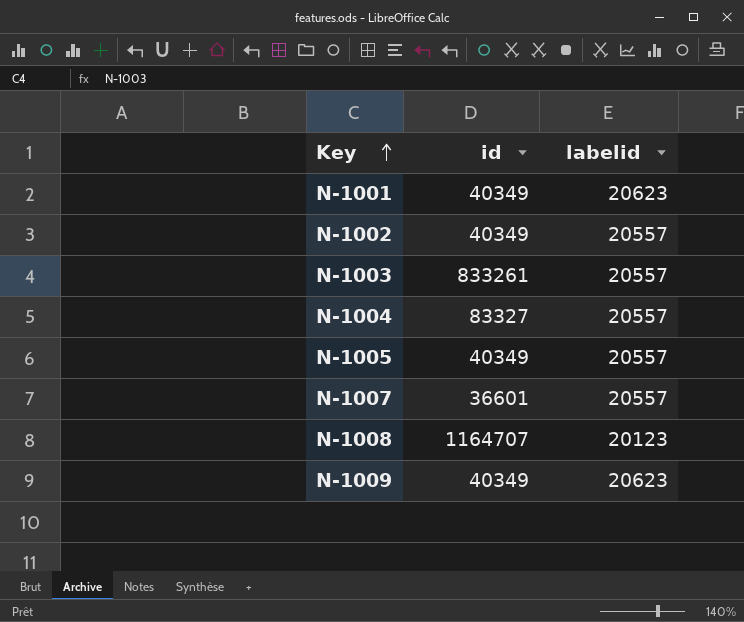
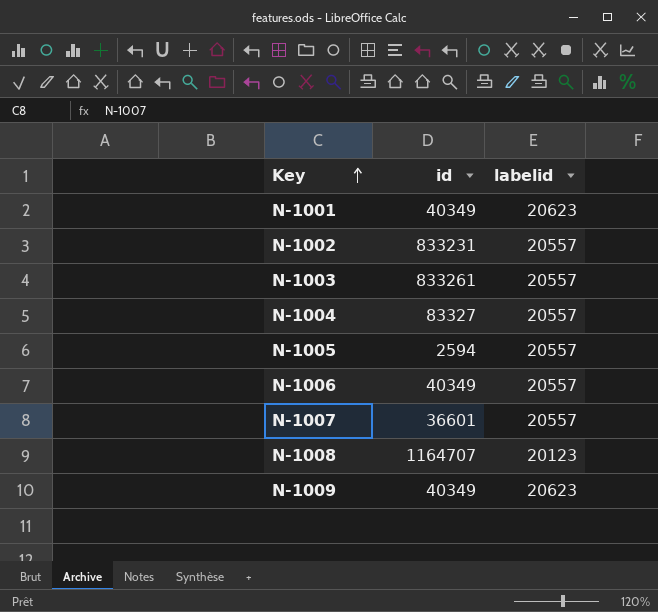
N-1002 | id: 40349 -> 833231
N-1005 | id: 40349 -> 2594
row N-1006: none -> 40349 | 20557

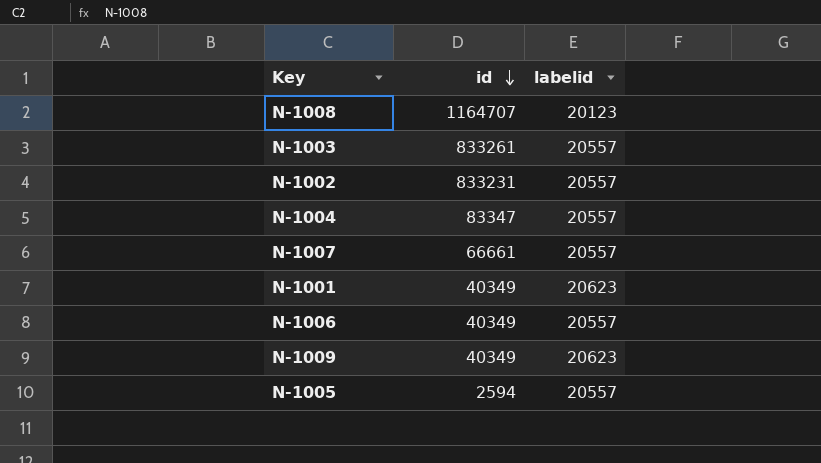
row order: Key ascending -> id descending
N-1004 | id: 83327 -> 83347
N-1007 | id: 36601 -> 66661

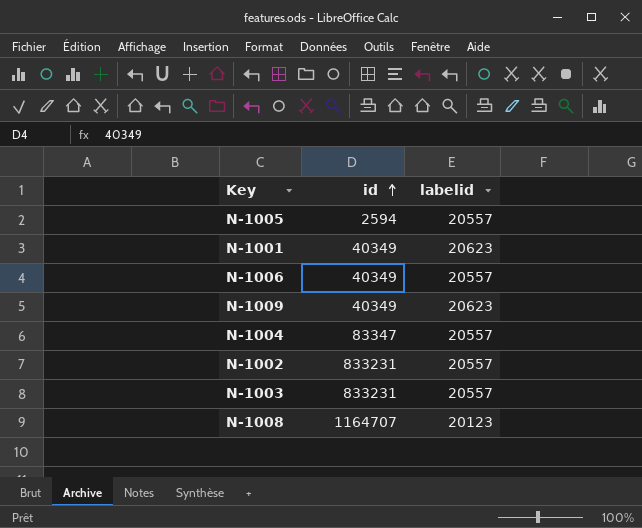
row order: id descending -> id ascending
row N-1007: 66661 | 20557 -> none
N-1003 | id: 833261 -> 833231

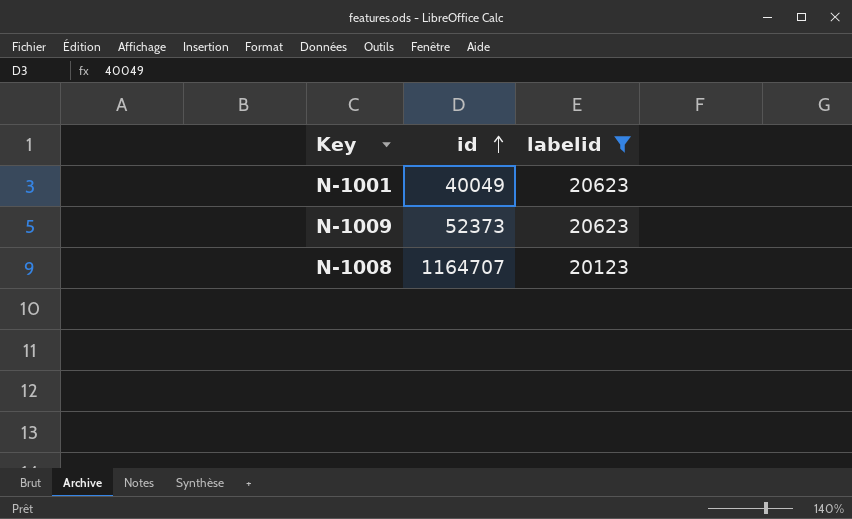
filter: none -> labelid != 20557
N-1001 | id: 40349 -> 40049
N-1009 | id: 40349 -> 52373

